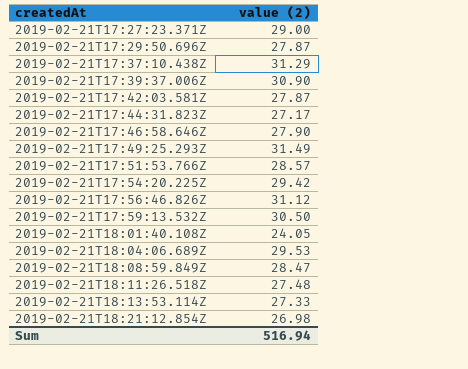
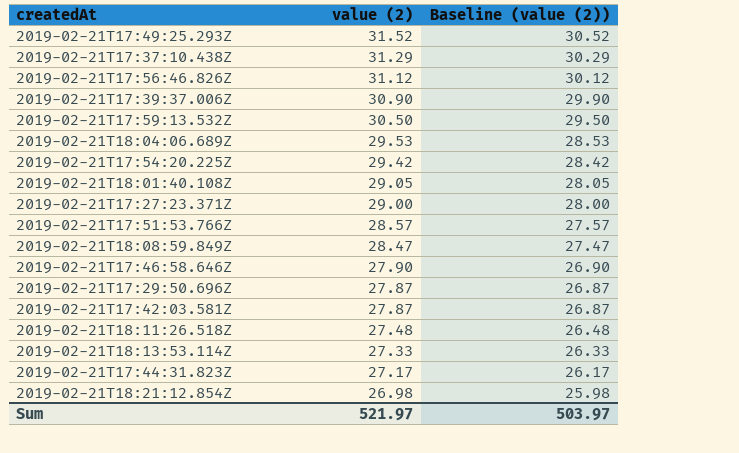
row order: createdAt ascending -> value (2) descending
column Baseline (value (2)) | formula: none -> [value (2)] - 1
2019-02-21T17:49:25.293Z | value (2): 31.49 -> 31.52
2019-02-21T18:01:40.108Z | value (2): 24.05 -> 29.05
Sum | value (2): 516.94 -> 521.97

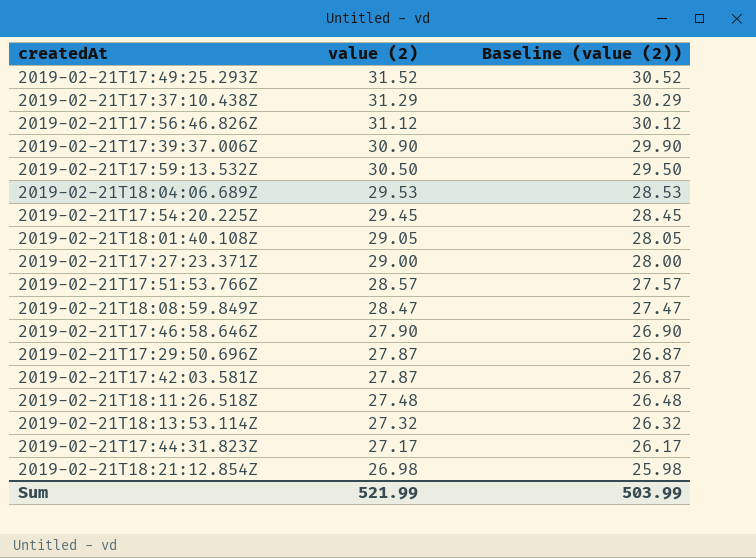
2019-02-21T17:54:20.225Z | value (2): 29.42 -> 29.45
2019-02-21T17:54:20.225Z | Baseline (value (2)): 28.42 -> 28.45
2019-02-21T18:13:53.114Z | value (2): 27.33 -> 27.32
2019-02-21T18:13:53.114Z | Baseline (value (2)): 26.33 -> 26.32
Sum | value (2): 521.97 -> 521.99
Sum | Baseline (value (2)): 503.97 -> 503.99

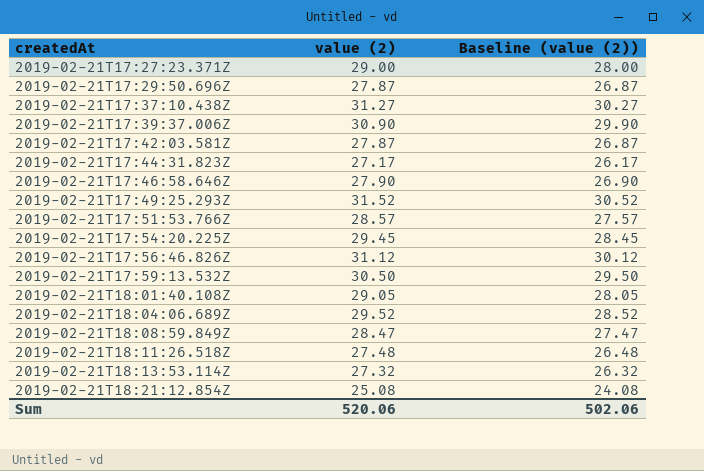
row order: value (2) descending -> createdAt ascending
2019-02-21T17:37:10.438Z | value (2): 31.29 -> 31.27
2019-02-21T17:37:10.438Z | Baseline (value (2)): 30.29 -> 30.27
2019-02-21T18:04:06.689Z | value (2): 29.53 -> 29.52
2019-02-21T18:04:06.689Z | Baseline (value (2)): 28.53 -> 28.52
2019-02-21T18:21:12.854Z | value (2): 26.98 -> 25.08
2019-02-21T18:21:12.854Z | Baseline (value (2)): 25.98 -> 24.08
Sum | value (2): 521.99 -> 520.06
Sum | Baseline (value (2)): 503.99 -> 502.06

